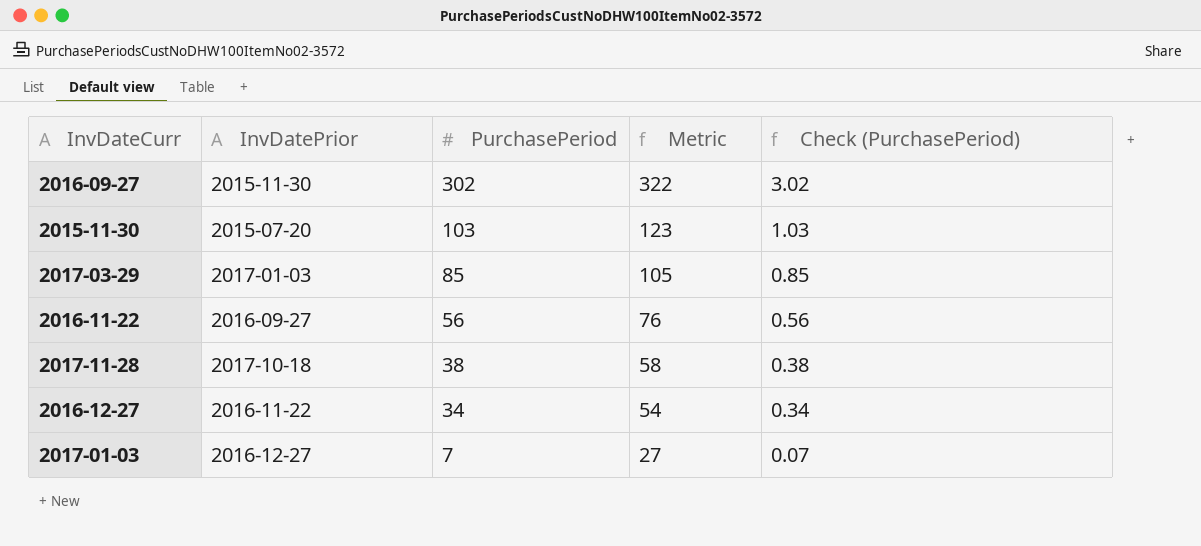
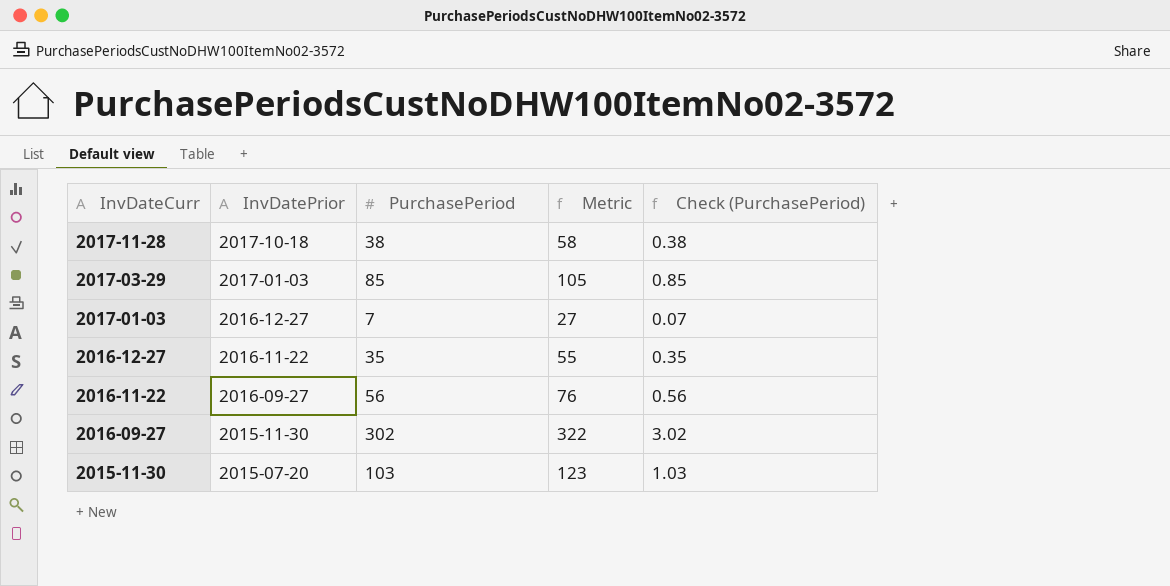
row order: PurchasePeriod descending -> InvDateCurr descending
2016-12-27 | PurchasePeriod: 34 -> 35
2016-12-27 | Metric: 54 -> 55
2016-12-27 | Check (PurchasePeriod): 0.34 -> 0.35

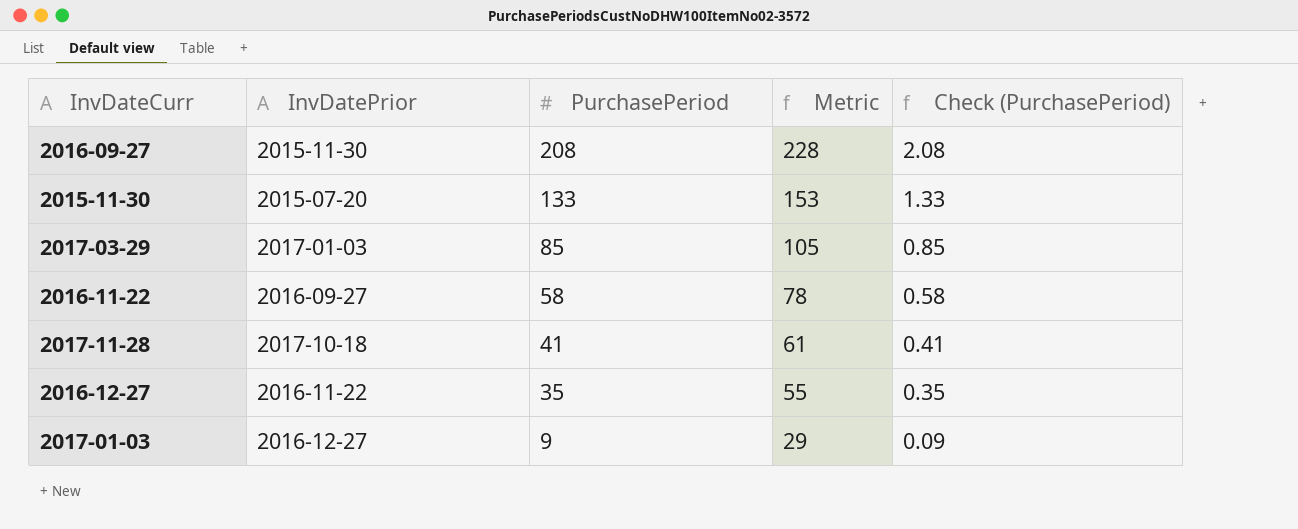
row order: InvDateCurr descending -> PurchasePeriod descending
2016-09-27 | PurchasePeriod: 302 -> 208
2016-09-27 | Metric: 322 -> 228
2016-09-27 | Check (PurchasePeriod): 3.02 -> 2.08
2015-11-30 | PurchasePeriod: 103 -> 133
2015-11-30 | Metric: 123 -> 153
2015-11-30 | Check (PurchasePeriod): 1.03 -> 1.33
2016-11-22 | PurchasePeriod: 56 -> 58
2016-11-22 | Metric: 76 -> 78
2016-11-22 | Check (PurchasePeriod): 0.56 -> 0.58
2017-11-28 | PurchasePeriod: 38 -> 41
2017-11-28 | Metric: 58 -> 61
2017-11-28 | Check (PurchasePeriod): 0.38 -> 0.41
2017-01-03 | PurchasePeriod: 7 -> 9
2017-01-03 | Metric: 27 -> 29
2017-01-03 | Check (PurchasePeriod): 0.07 -> 0.09

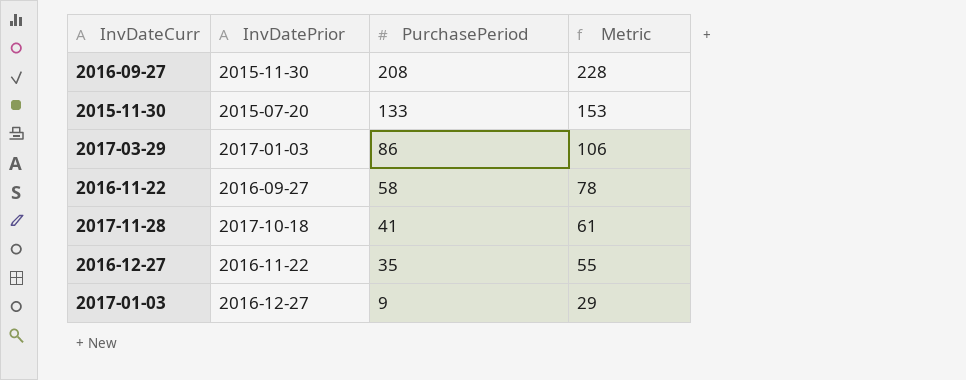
column Check (PurchasePeriod) | formula: [PurchasePeriod] * 0.01 -> none
2017-03-29 | PurchasePeriod: 85 -> 86
2017-03-29 | Metric: 105 -> 106

